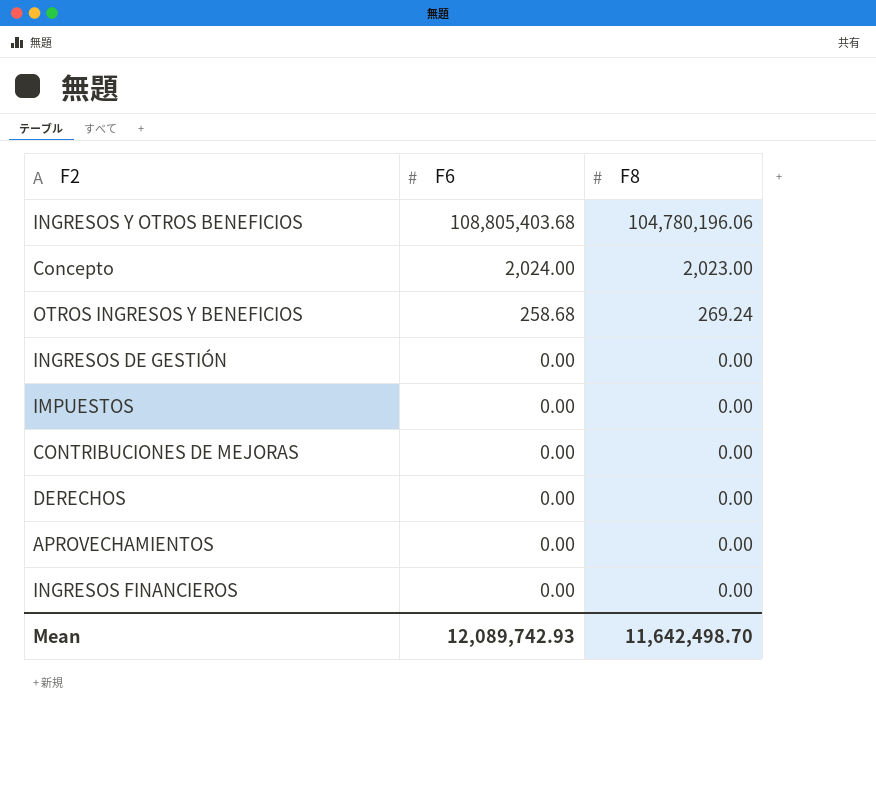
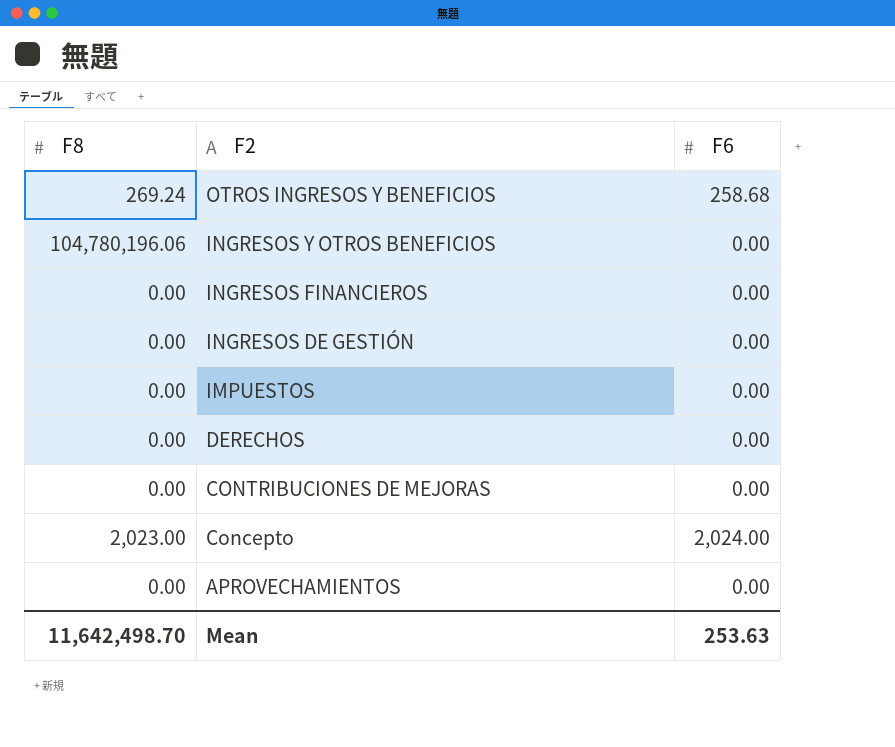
row order: F6 descending -> F2 descending
column F8 | position: 3 -> 1
INGRESOS Y OTROS BENEFICIOS | F6: 108,805,403.68 -> 0.00
Mean | F6: 12,089,742.93 -> 253.63

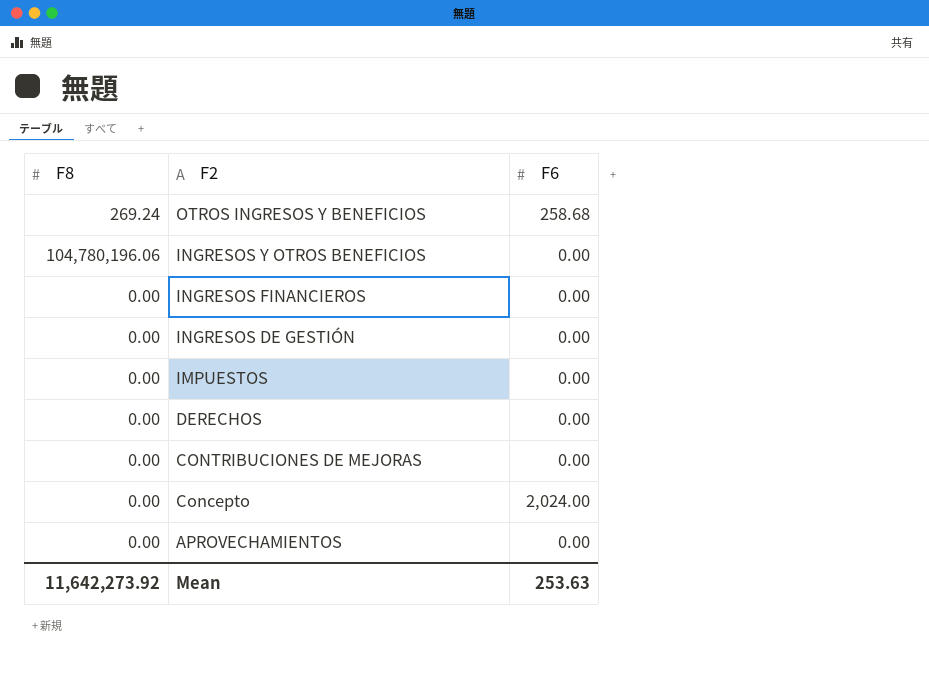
Concepto | F8: 2,023.00 -> 0.00
Mean | F8: 11,642,498.70 -> 11,642,273.92

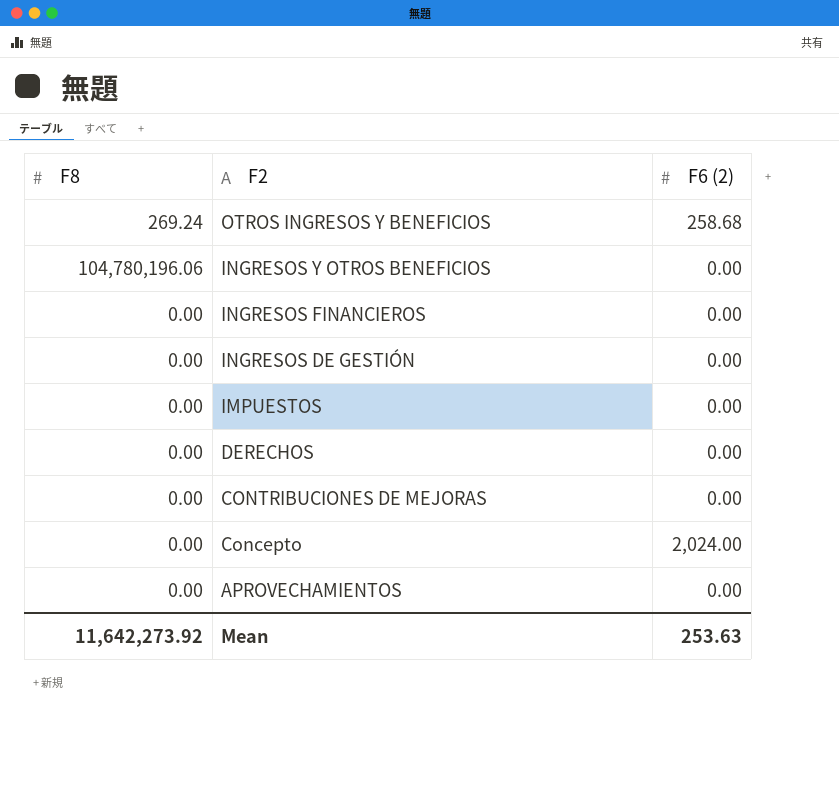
column name: F6 -> F6 (2)

